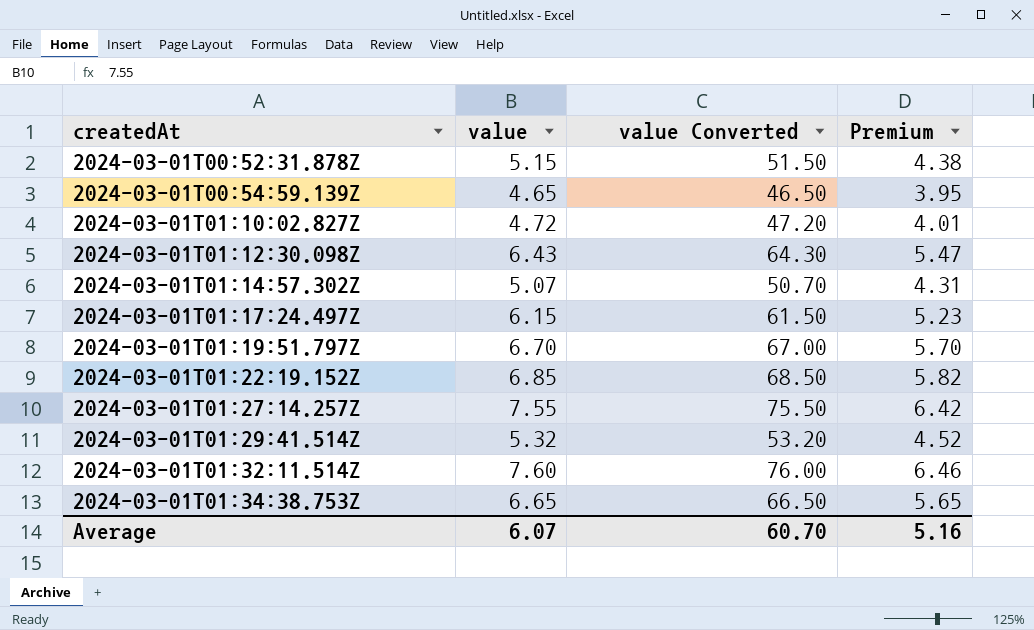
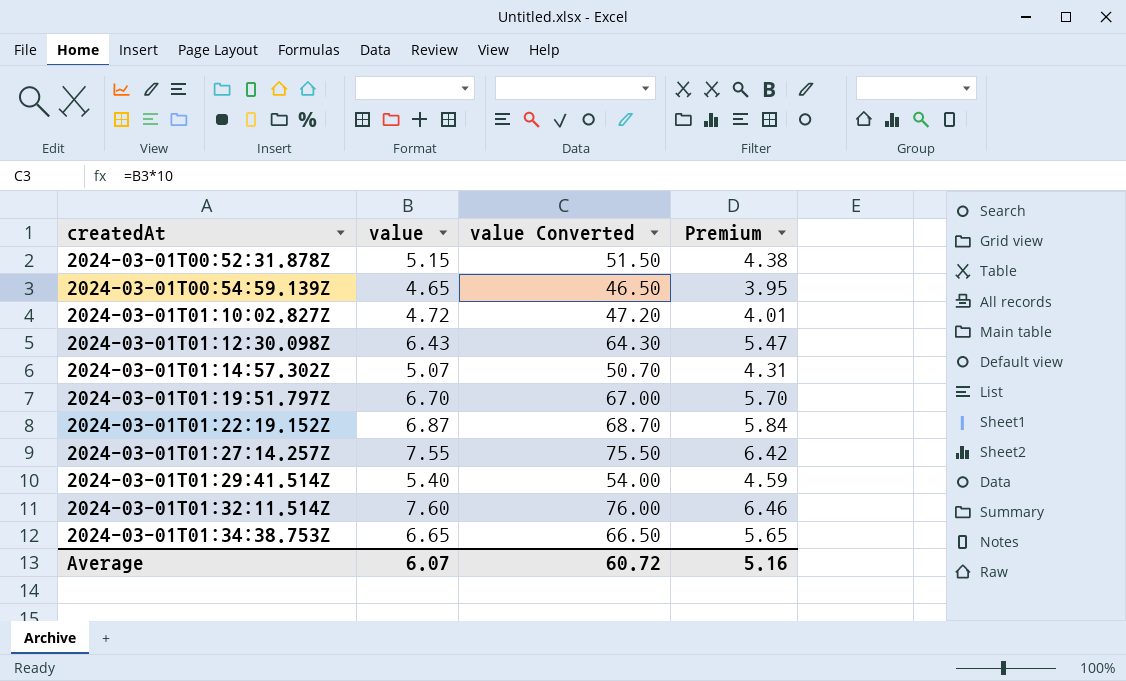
row 2024-03-01T01:17:24.497Z: 6.15 | 61.50 | 5.23 -> none
2024-03-01T01:22:19.152Z | value: 6.85 -> 6.87
2024-03-01T01:22:19.152Z | value Converted: 68.50 -> 68.70
2024-03-01T01:22:19.152Z | Premium: 5.82 -> 5.84
2024-03-01T01:29:41.514Z | value: 5.32 -> 5.40
2024-03-01T01:29:41.514Z | value Converted: 53.20 -> 54.00
2024-03-01T01:29:41.514Z | Premium: 4.52 -> 4.59
Average | value Converted: 60.70 -> 60.72

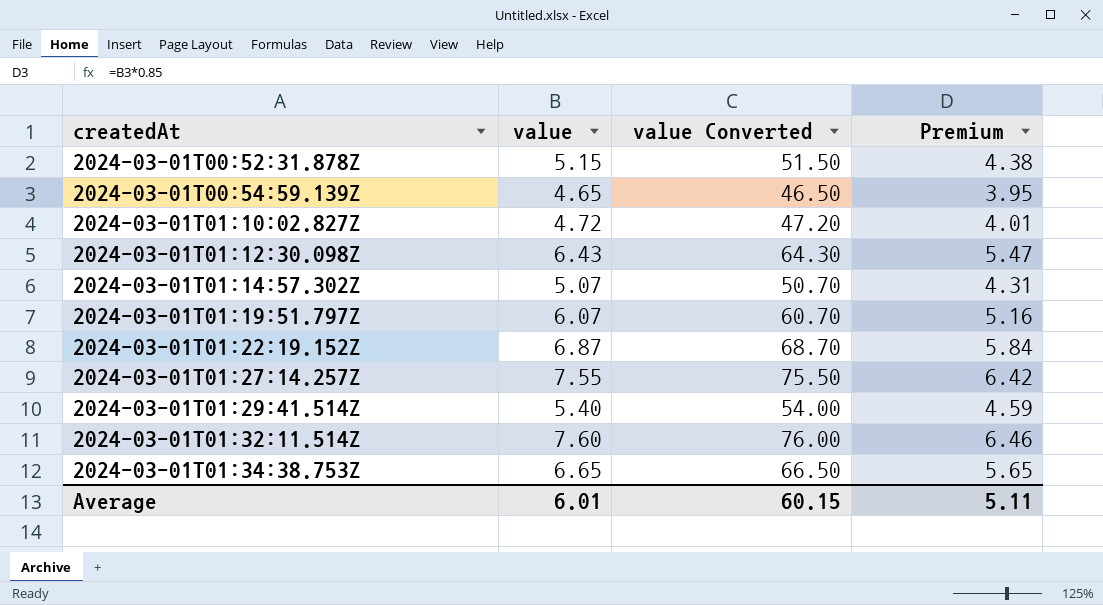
2024-03-01T01:19:51.797Z | value: 6.70 -> 6.07
2024-03-01T01:19:51.797Z | value Converted: 67.00 -> 60.70
2024-03-01T01:19:51.797Z | Premium: 5.70 -> 5.16
Average | value: 6.07 -> 6.01
Average | value Converted: 60.72 -> 60.15
Average | Premium: 5.16 -> 5.11

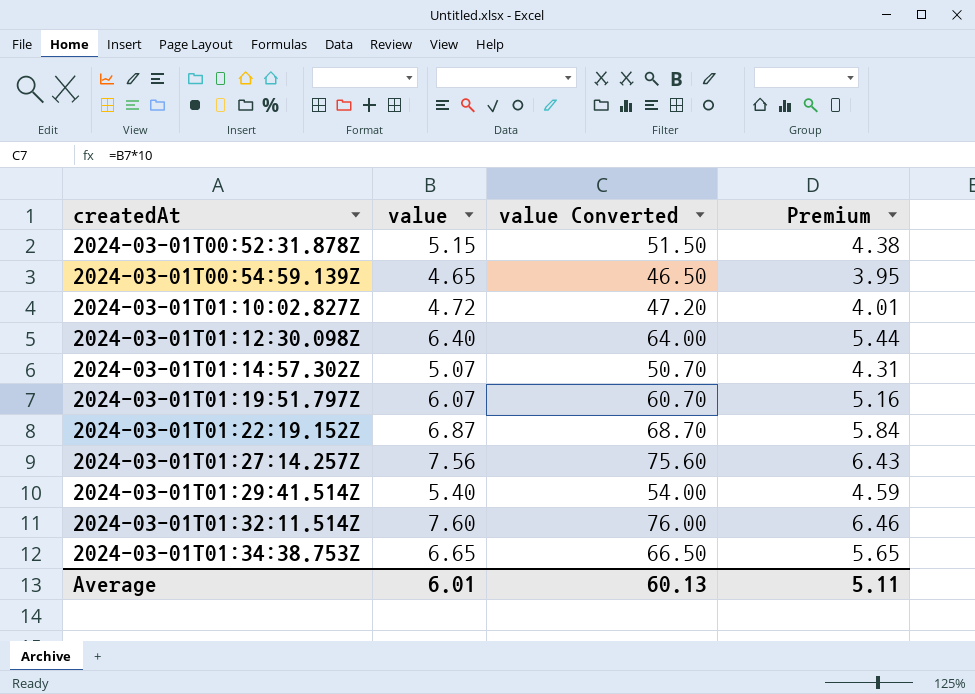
2024-03-01T01:12:30.098Z | value: 6.43 -> 6.40
2024-03-01T01:12:30.098Z | value Converted: 64.30 -> 64.00
2024-03-01T01:12:30.098Z | Premium: 5.47 -> 5.44
2024-03-01T01:27:14.257Z | value: 7.55 -> 7.56
2024-03-01T01:27:14.257Z | value Converted: 75.50 -> 75.60
2024-03-01T01:27:14.257Z | Premium: 6.42 -> 6.43
Average | value Converted: 60.15 -> 60.13

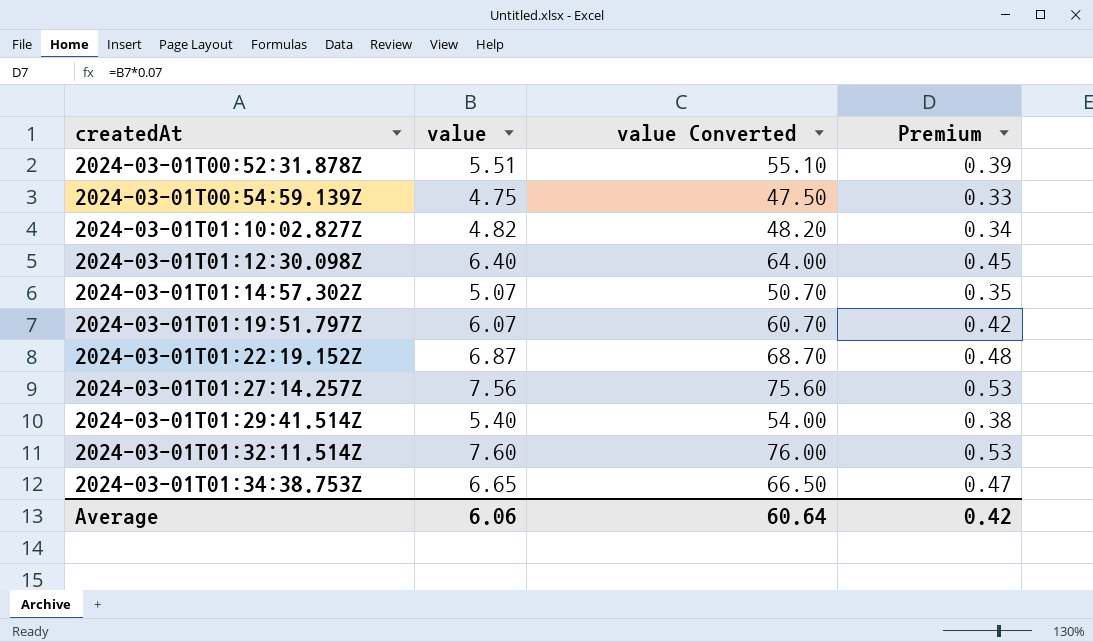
column Premium | formula: [value] * 0.85 -> [value] * 0.07
2024-03-01T00:52:31.878Z | value: 5.15 -> 5.51
2024-03-01T00:52:31.878Z | value Converted: 51.50 -> 55.10
2024-03-01T00:54:59.139Z | value: 4.65 -> 4.75
2024-03-01T00:54:59.139Z | value Converted: 46.50 -> 47.50
2024-03-01T01:10:02.827Z | value: 4.72 -> 4.82
2024-03-01T01:10:02.827Z | value Converted: 47.20 -> 48.20
Average | value: 6.01 -> 6.06
Average | value Converted: 60.13 -> 60.64
Average | Premium: 5.11 -> 0.42

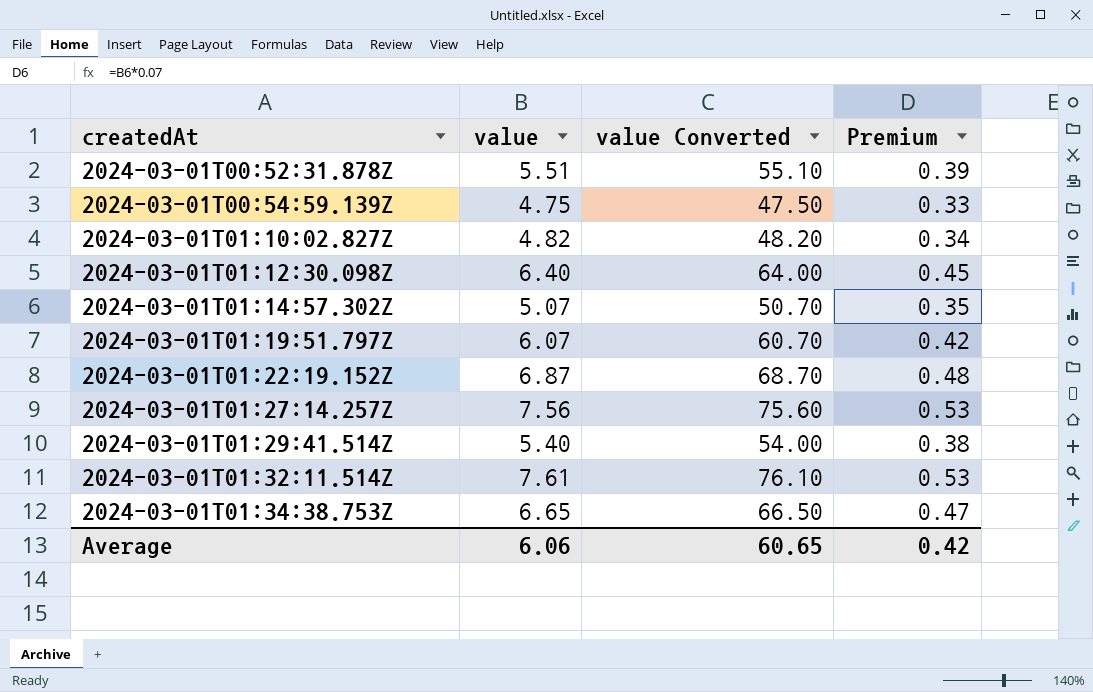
2024-03-01T01:32:11.514Z | value: 7.60 -> 7.61
2024-03-01T01:32:11.514Z | value Converted: 76.00 -> 76.10
Average | value Converted: 60.64 -> 60.65

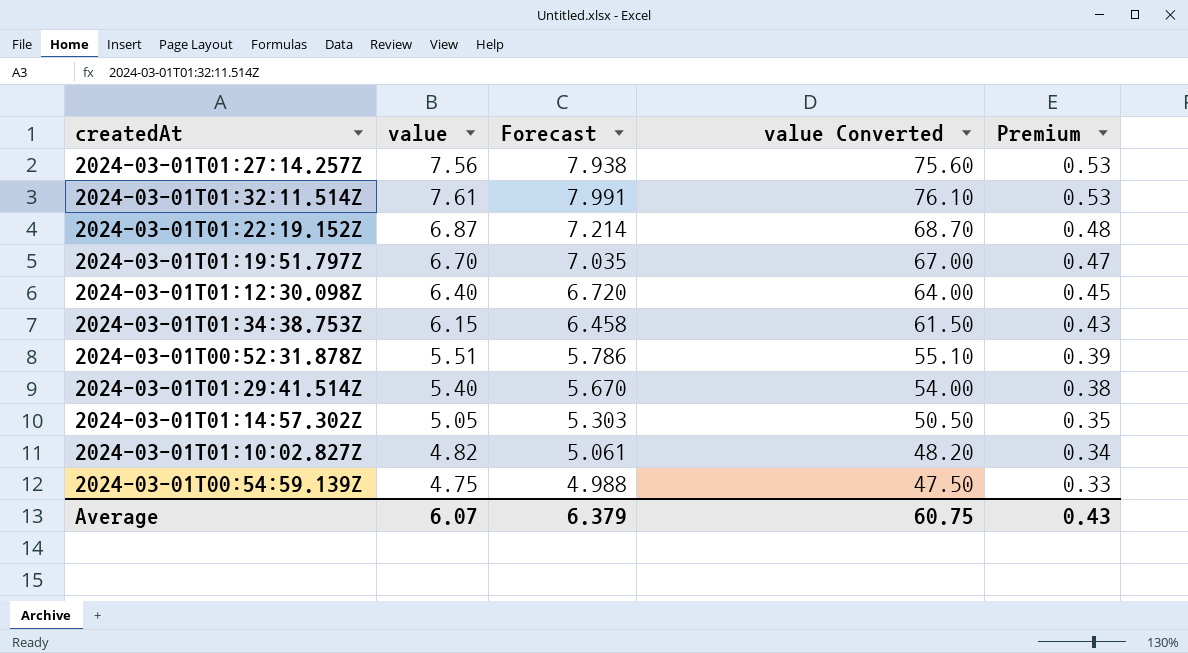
row order: createdAt ascending -> Premium descending
column Forecast | formula: none -> [value] * 1.05
2024-03-01T01:19:51.797Z | value: 6.07 -> 6.70
2024-03-01T01:19:51.797Z | value Converted: 60.70 -> 67.00
2024-03-01T01:19:51.797Z | Premium: 0.42 -> 0.47
2024-03-01T01:34:38.753Z | value: 6.65 -> 6.15
2024-03-01T01:34:38.753Z | value Converted: 66.50 -> 61.50
2024-03-01T01:34:38.753Z | Premium: 0.47 -> 0.43
2024-03-01T01:14:57.302Z | value: 5.07 -> 5.05
2024-03-01T01:14:57.302Z | value Converted: 50.70 -> 50.50
Average | value: 6.06 -> 6.07
Average | value Converted: 60.65 -> 60.75
Average | Premium: 0.42 -> 0.43

